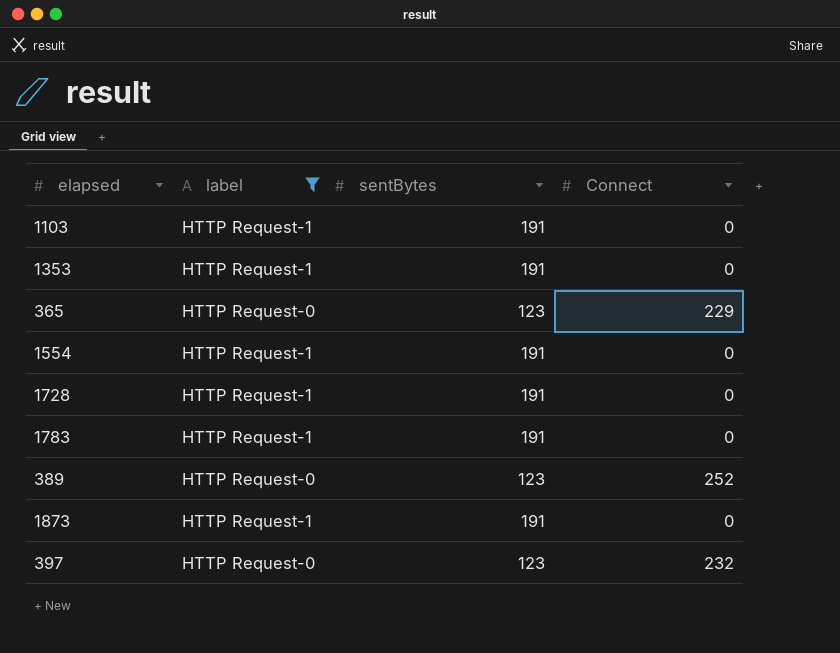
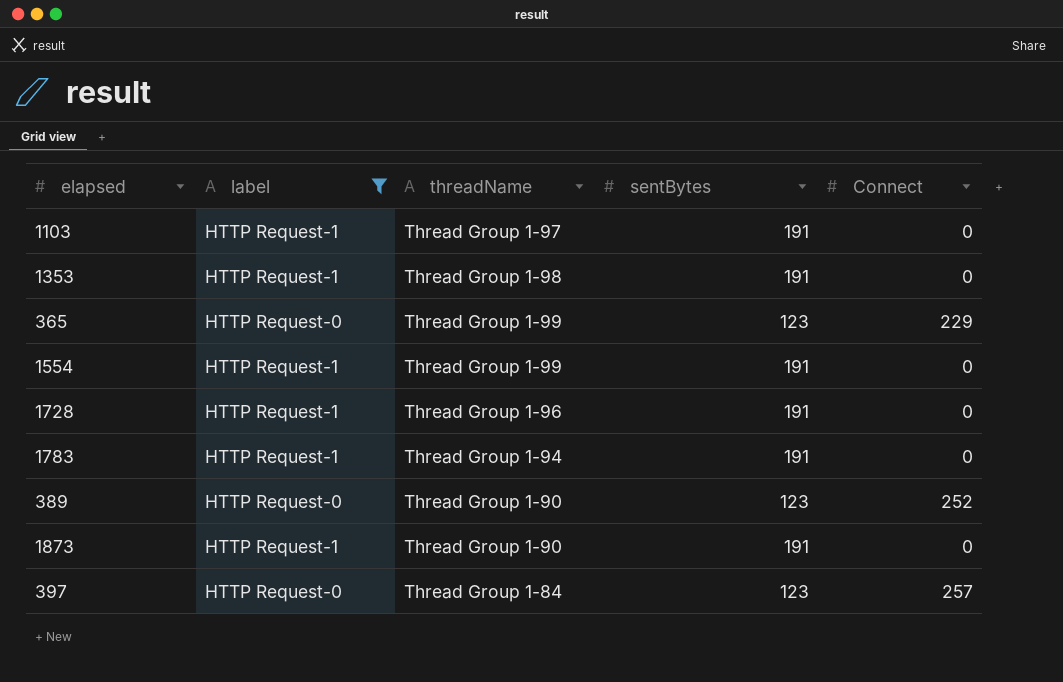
column threadName | position: none -> 3
397 | Connect: 232 -> 257

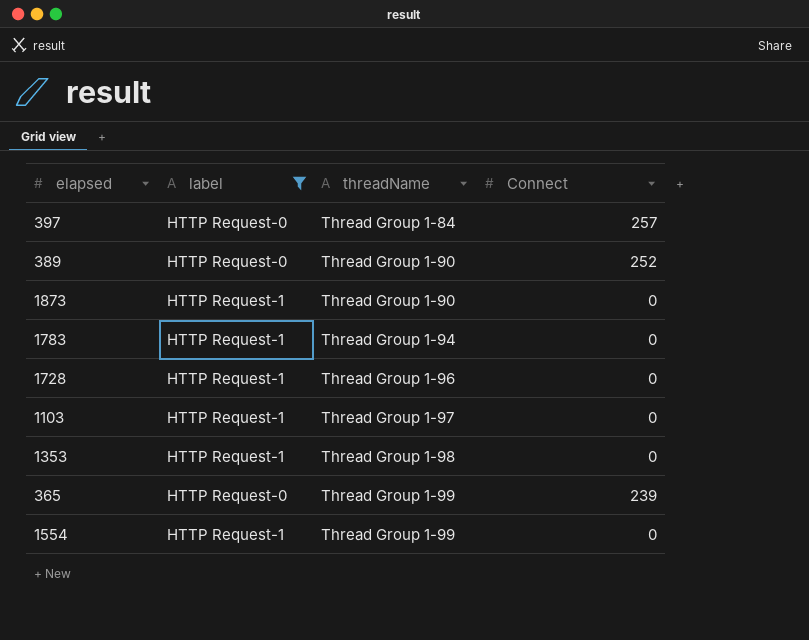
row order: none -> threadName ascending
column sentBytes | position: 4 -> none
365 | Connect: 229 -> 239

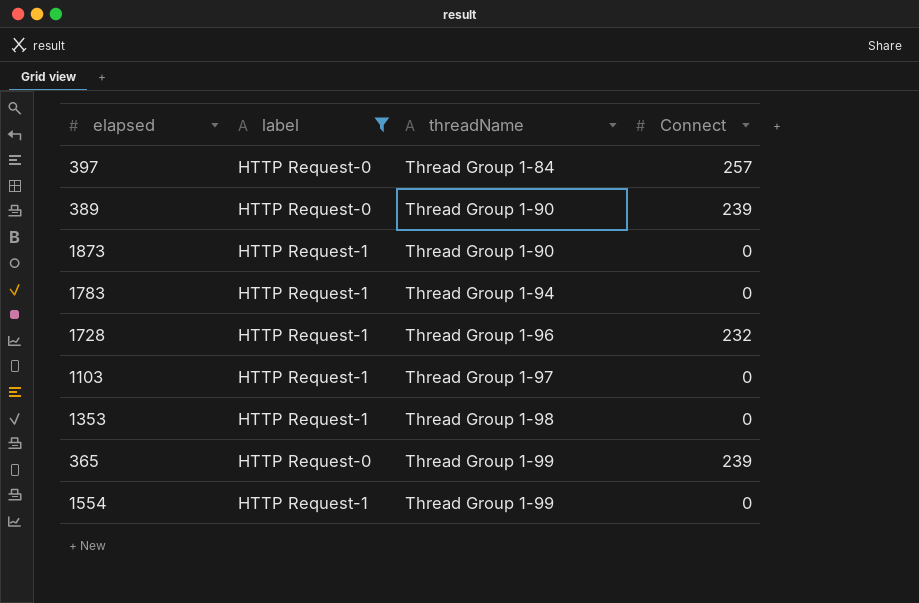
389 | Connect: 252 -> 239
1728 | Connect: 0 -> 232

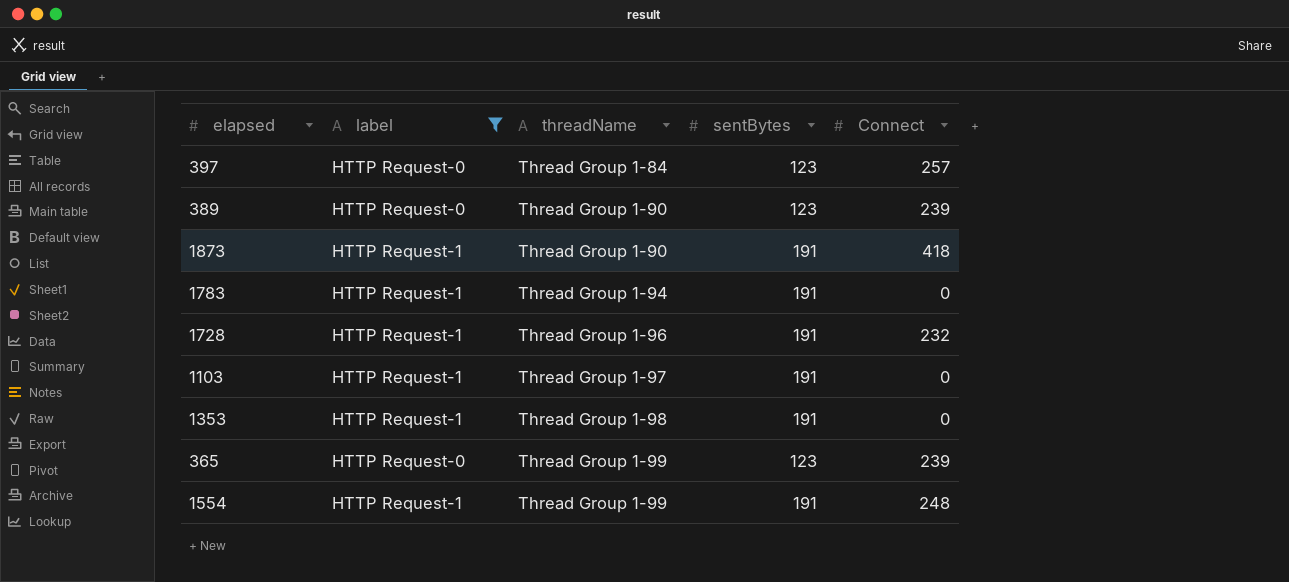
column sentBytes | position: none -> 4
1873 | Connect: 0 -> 418
1554 | Connect: 0 -> 248

